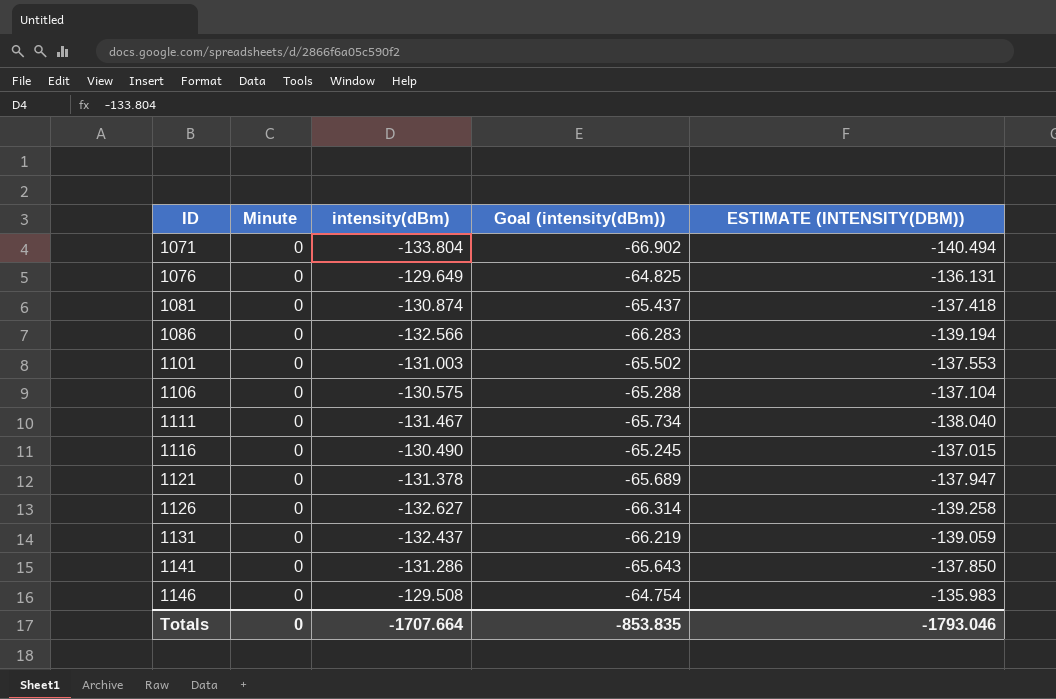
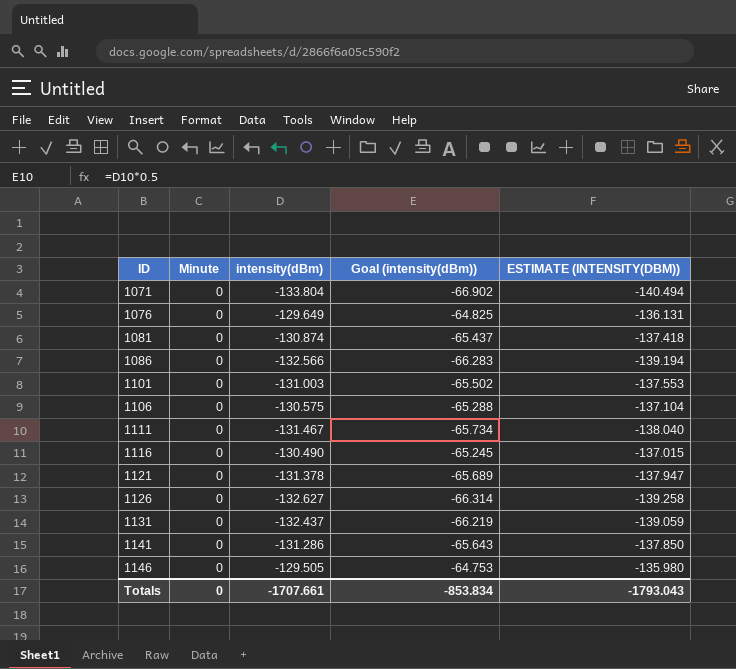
1146 | intensity(dBm): -129.508 -> -129.505
1146 | Goal (intensity(dBm)): -64.754 -> -64.753
1146 | ESTIMATE (INTENSITY(DBM)): -135.983 -> -135.980
Totals | intensity(dBm): -1707.664 -> -1707.661
Totals | Goal (intensity(dBm)): -853.835 -> -853.834
Totals | ESTIMATE (INTENSITY(DBM)): -1793.046 -> -1793.043

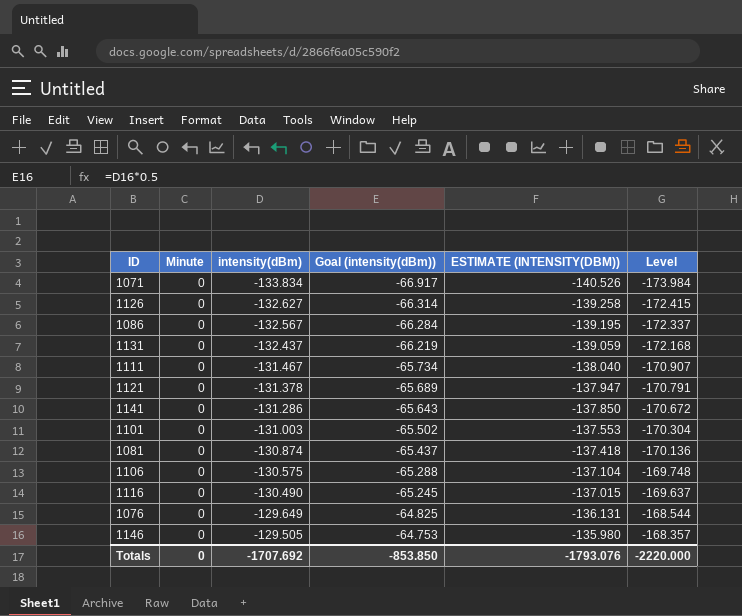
row order: ID ascending -> intensity(dBm) ascending
column Level | formula: none -> [intensity(dBm)] * 1.3
1071 | intensity(dBm): -133.804 -> -133.834
1071 | Goal (intensity(dBm)): -66.902 -> -66.917
1071 | ESTIMATE (INTENSITY(DBM)): -140.494 -> -140.526
1086 | intensity(dBm): -132.566 -> -132.567
1086 | Goal (intensity(dBm)): -66.283 -> -66.284
1086 | ESTIMATE (INTENSITY(DBM)): -139.194 -> -139.195
Totals | intensity(dBm): -1707.661 -> -1707.692
Totals | Goal (intensity(dBm)): -853.834 -> -853.850
Totals | ESTIMATE (INTENSITY(DBM)): -1793.043 -> -1793.076

